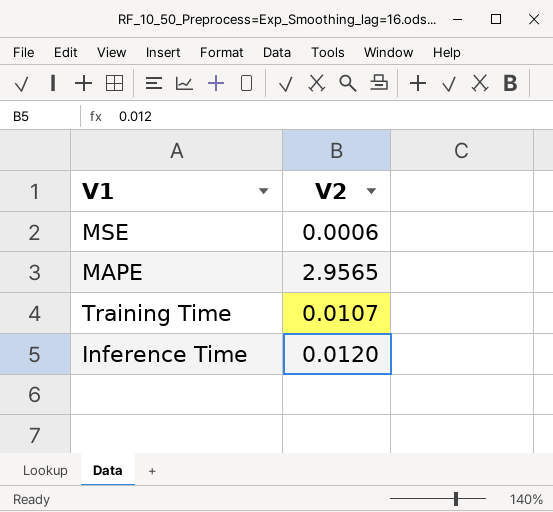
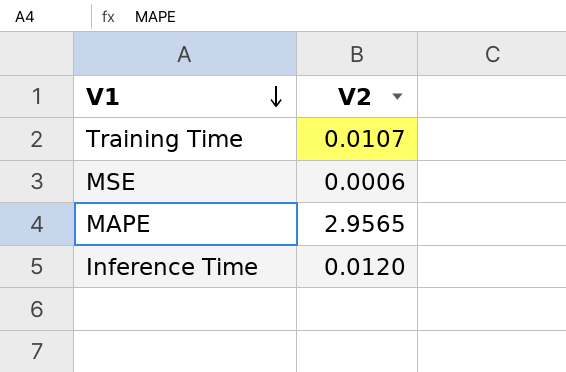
row order: none -> V1 descending

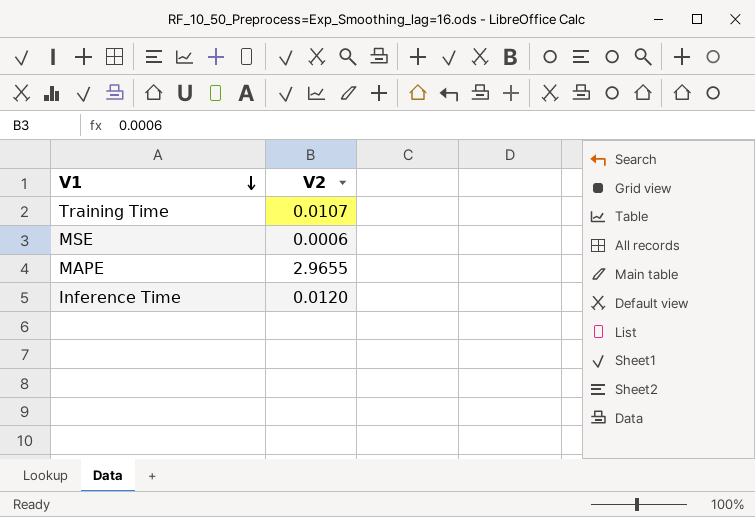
MAPE | V2: 2.9565 -> 2.9655

